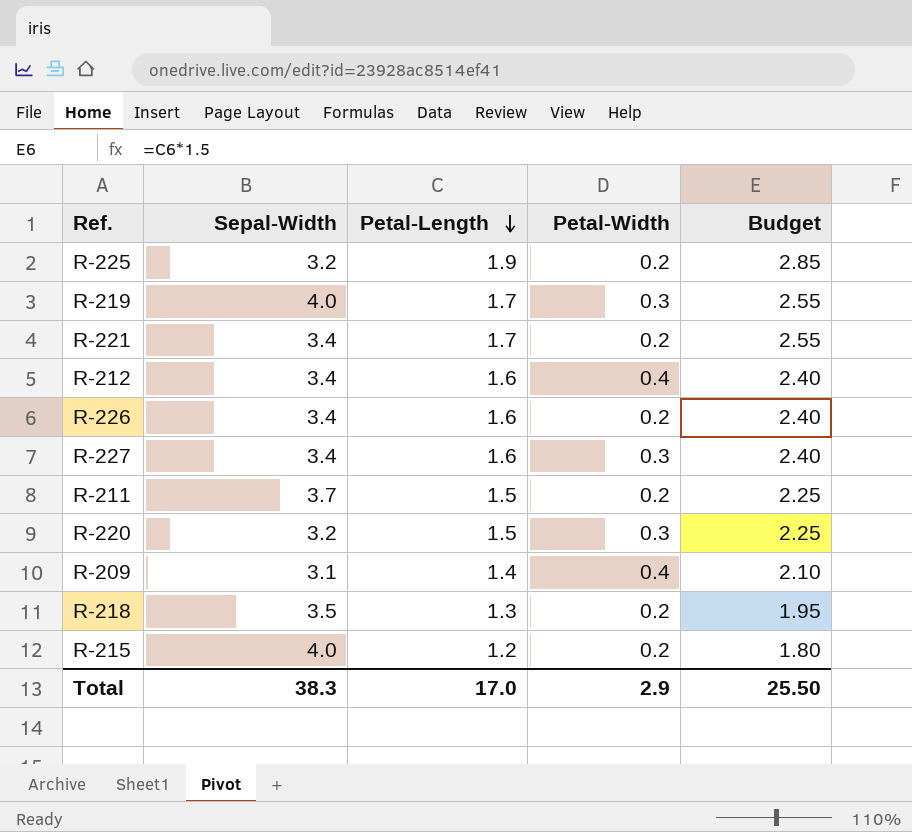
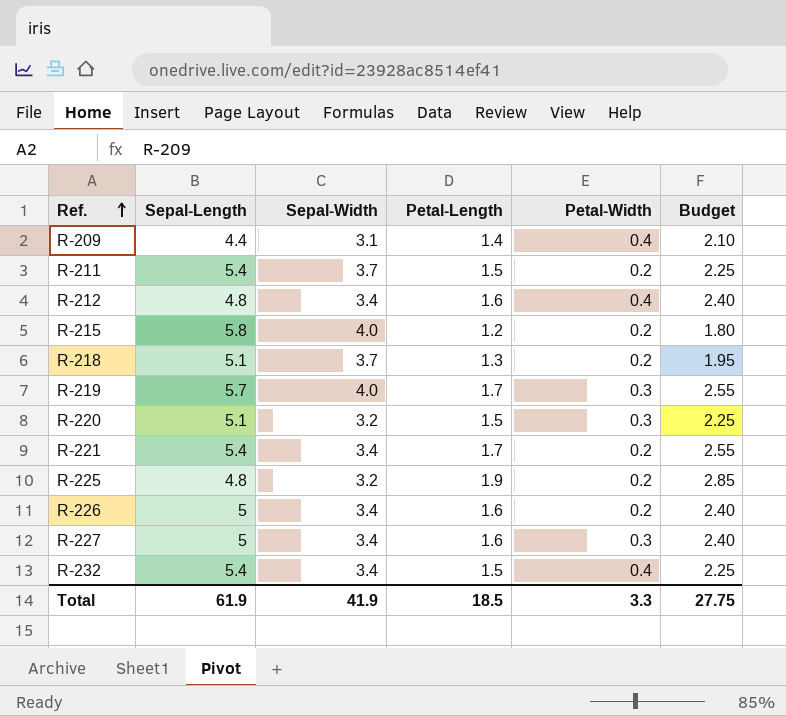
row order: Petal-Length descending -> Ref. ascending
column Sepal-Length | position: none -> 2
R-218 | Sepal-Width: 3.5 -> 3.7
row R-232: none -> 5.4 | 3.4 | 1.5 | 0.4 | 2.25
Total | Sepal-Width: 38.3 -> 41.9
Total | Petal-Length: 17.0 -> 18.5
Total | Petal-Width: 2.9 -> 3.3
Total | Budget: 25.50 -> 27.75

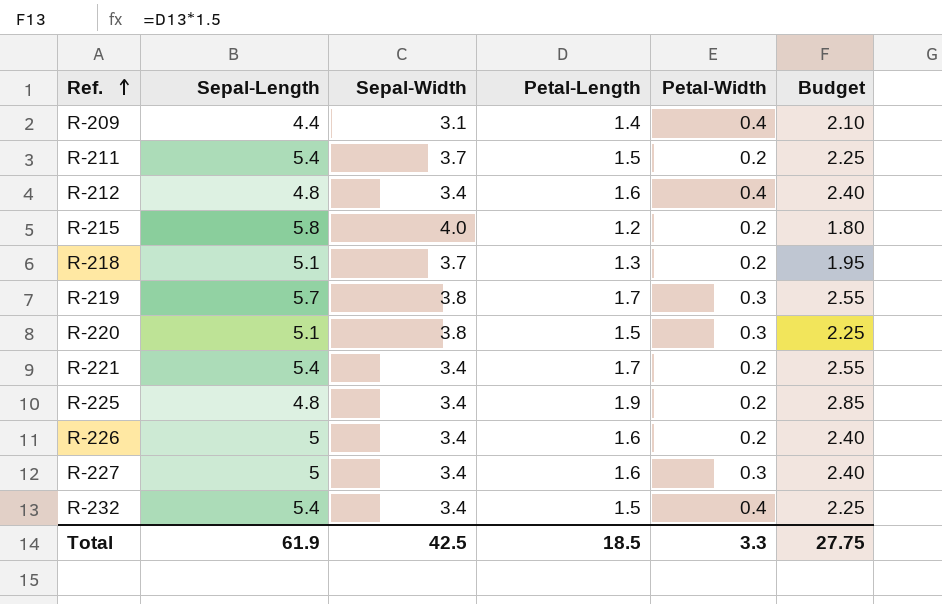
R-219 | Sepal-Width: 4.0 -> 3.8
R-220 | Sepal-Width: 3.2 -> 3.8
R-225 | Sepal-Width: 3.2 -> 3.4
Total | Sepal-Width: 41.9 -> 42.5

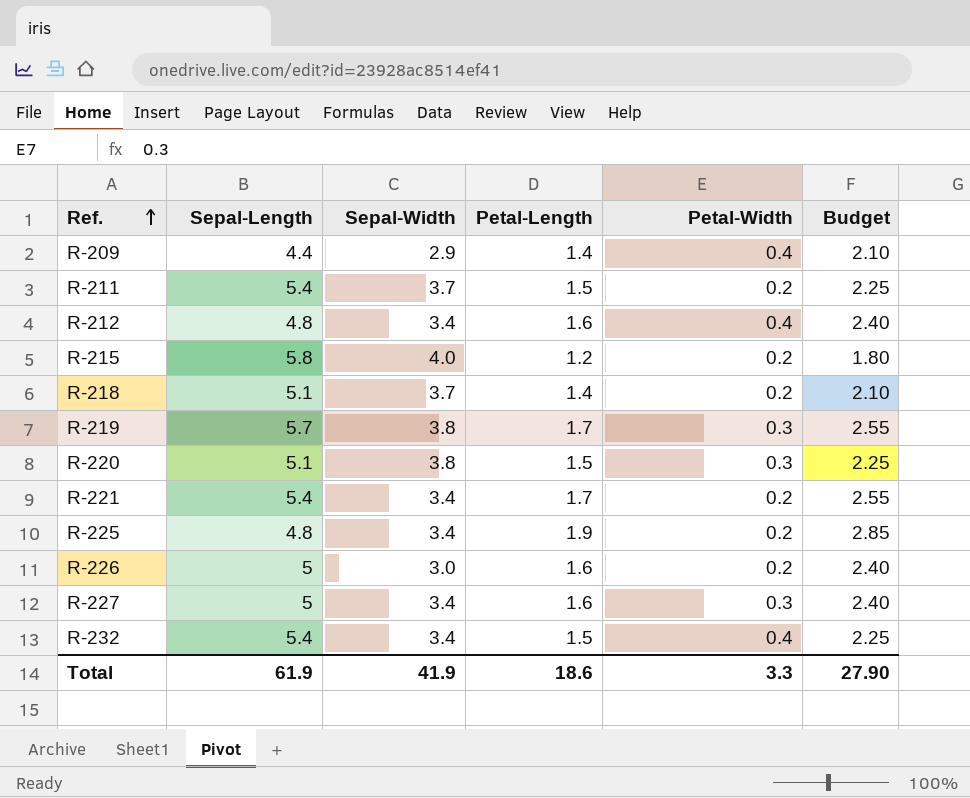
R-209 | Sepal-Width: 3.1 -> 2.9
R-218 | Petal-Length: 1.3 -> 1.4
R-218 | Budget: 1.95 -> 2.10
R-226 | Sepal-Width: 3.4 -> 3.0
Total | Sepal-Width: 42.5 -> 41.9
Total | Petal-Length: 18.5 -> 18.6
Total | Budget: 27.75 -> 27.90

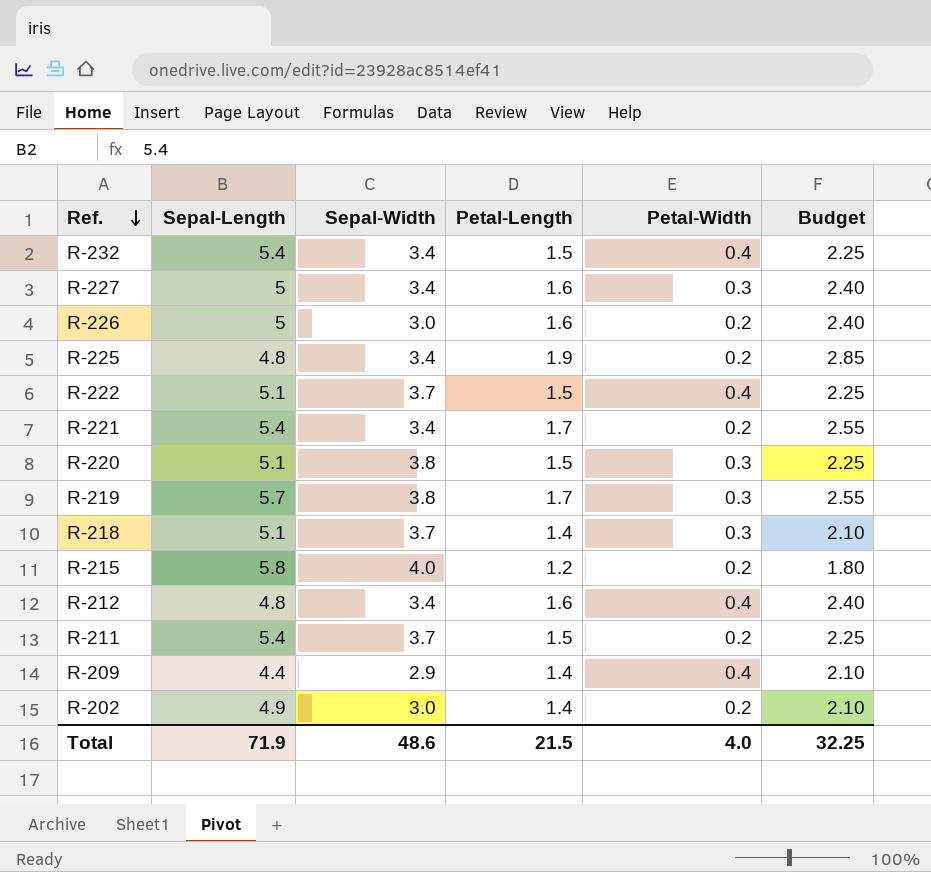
row order: Ref. ascending -> Ref. descending
row R-222: none -> 5.1 | 3.7 | 1.5 | 0.4 | 2.25
R-218 | Petal-Width: 0.2 -> 0.3
row R-202: none -> 4.9 | 3.0 | 1.4 | 0.2 | 2.10
Total | Sepal-Length: 61.9 -> 71.9
Total | Sepal-Width: 41.9 -> 48.6
Total | Petal-Length: 18.6 -> 21.5
Total | Petal-Width: 3.3 -> 4.0
Total | Budget: 27.90 -> 32.25

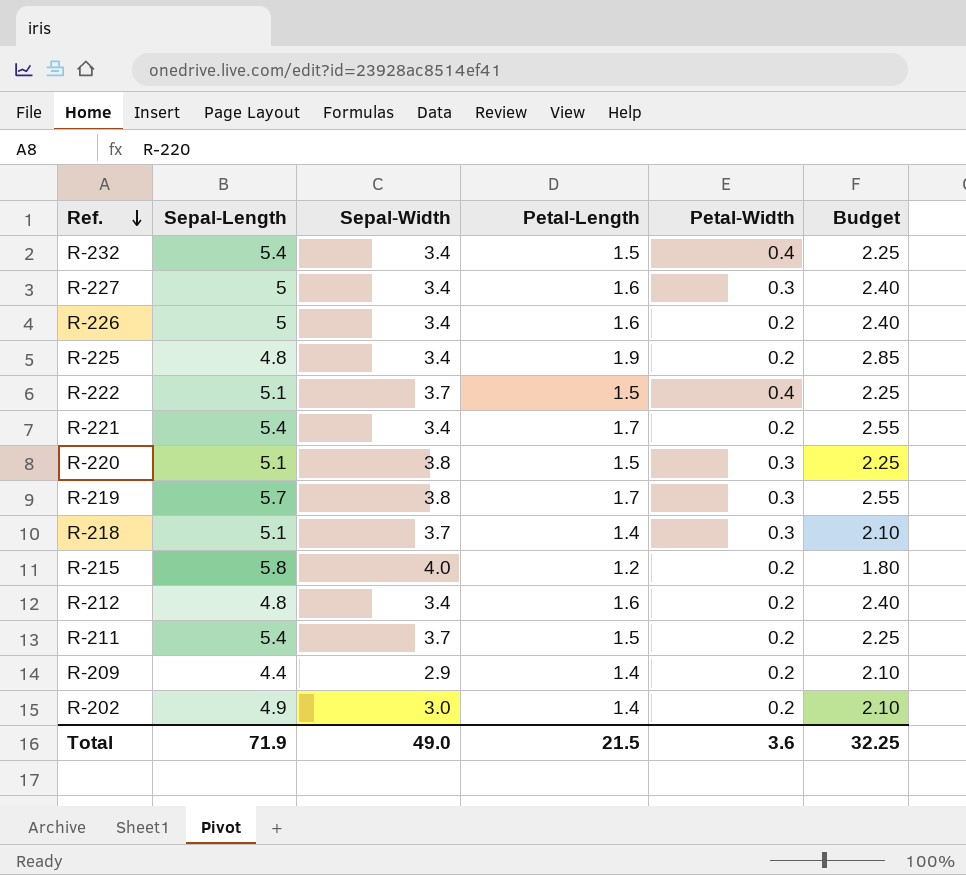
R-226 | Sepal-Width: 3.0 -> 3.4
R-212 | Petal-Width: 0.4 -> 0.2
R-209 | Petal-Width: 0.4 -> 0.2
Total | Sepal-Width: 48.6 -> 49.0
Total | Petal-Width: 4.0 -> 3.6

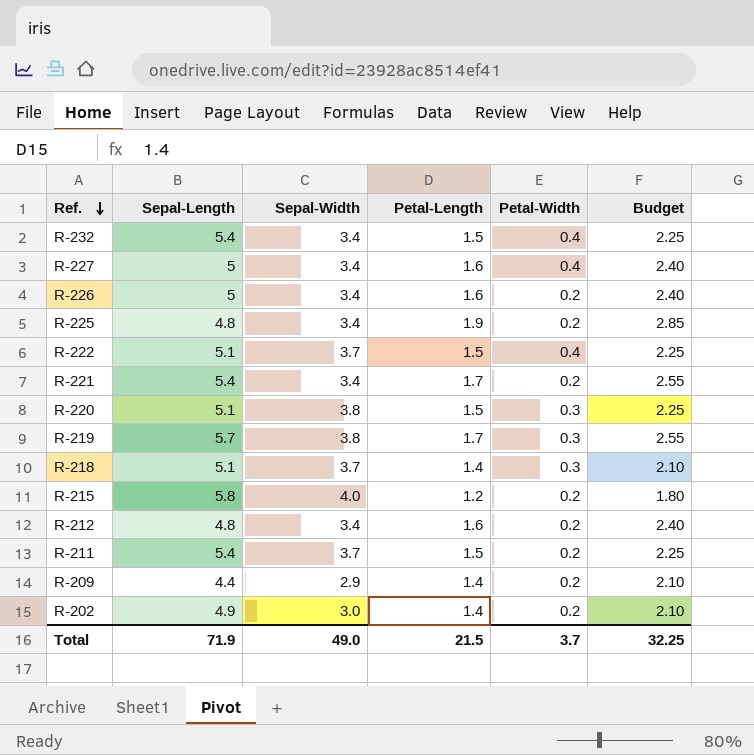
R-227 | Petal-Width: 0.3 -> 0.4
Total | Petal-Width: 3.6 -> 3.7

